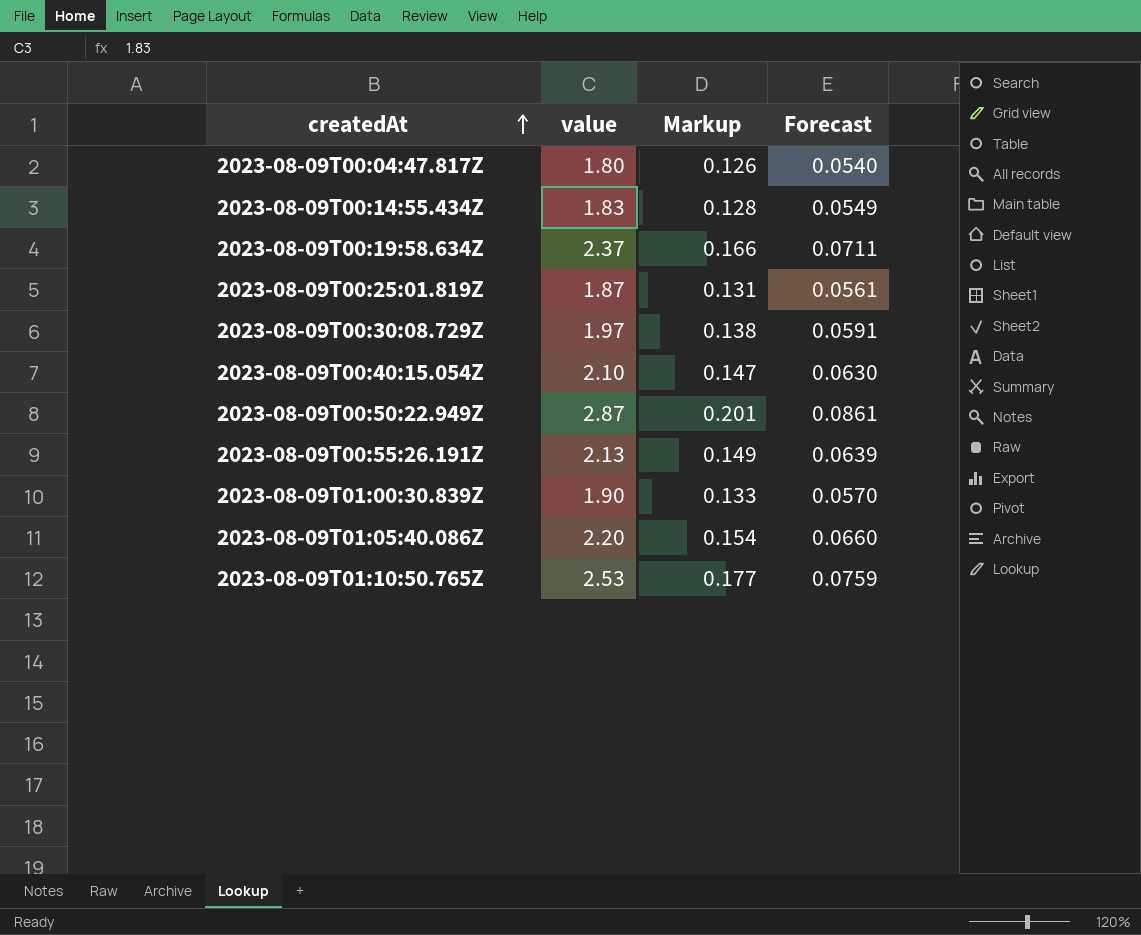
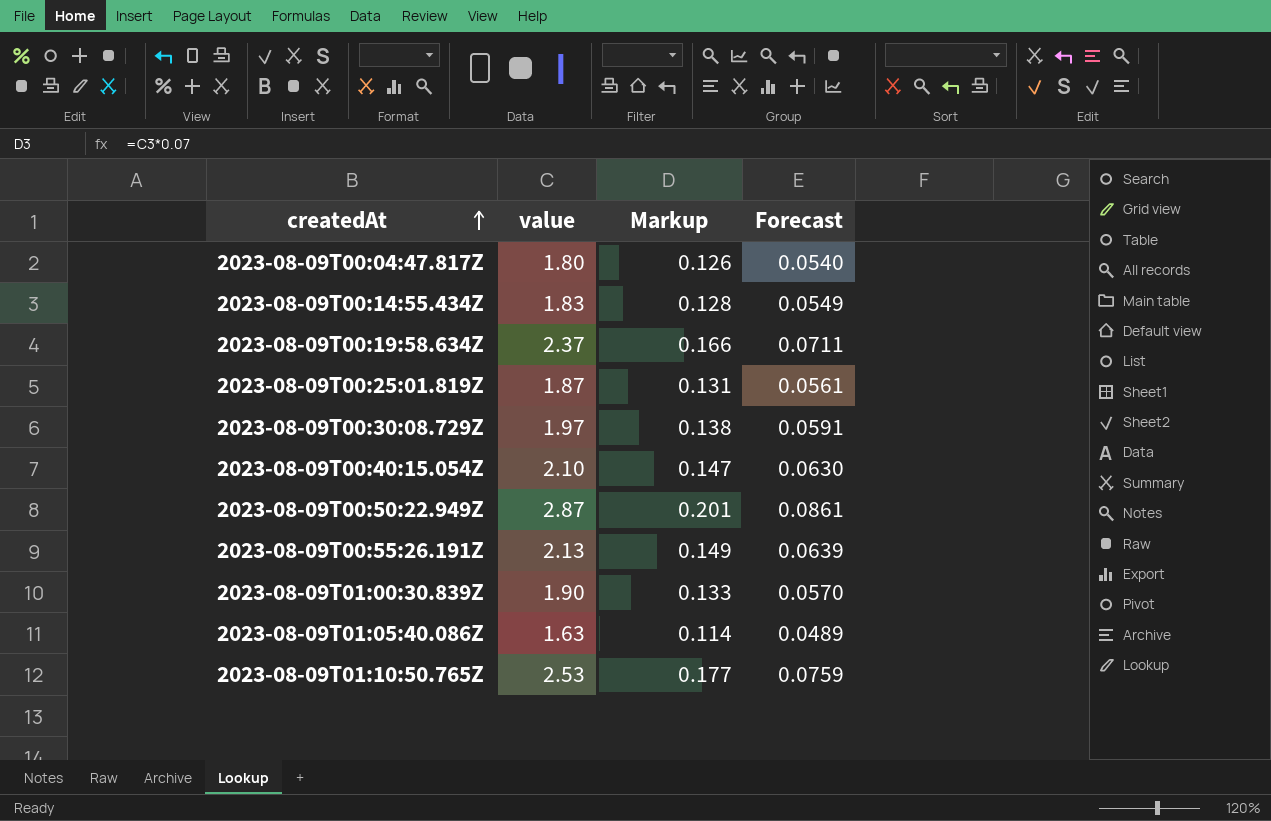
2023-08-09T01:05:40.086Z | value: 2.20 -> 1.63
2023-08-09T01:05:40.086Z | Markup: 0.154 -> 0.114
2023-08-09T01:05:40.086Z | Forecast: 0.0660 -> 0.0489

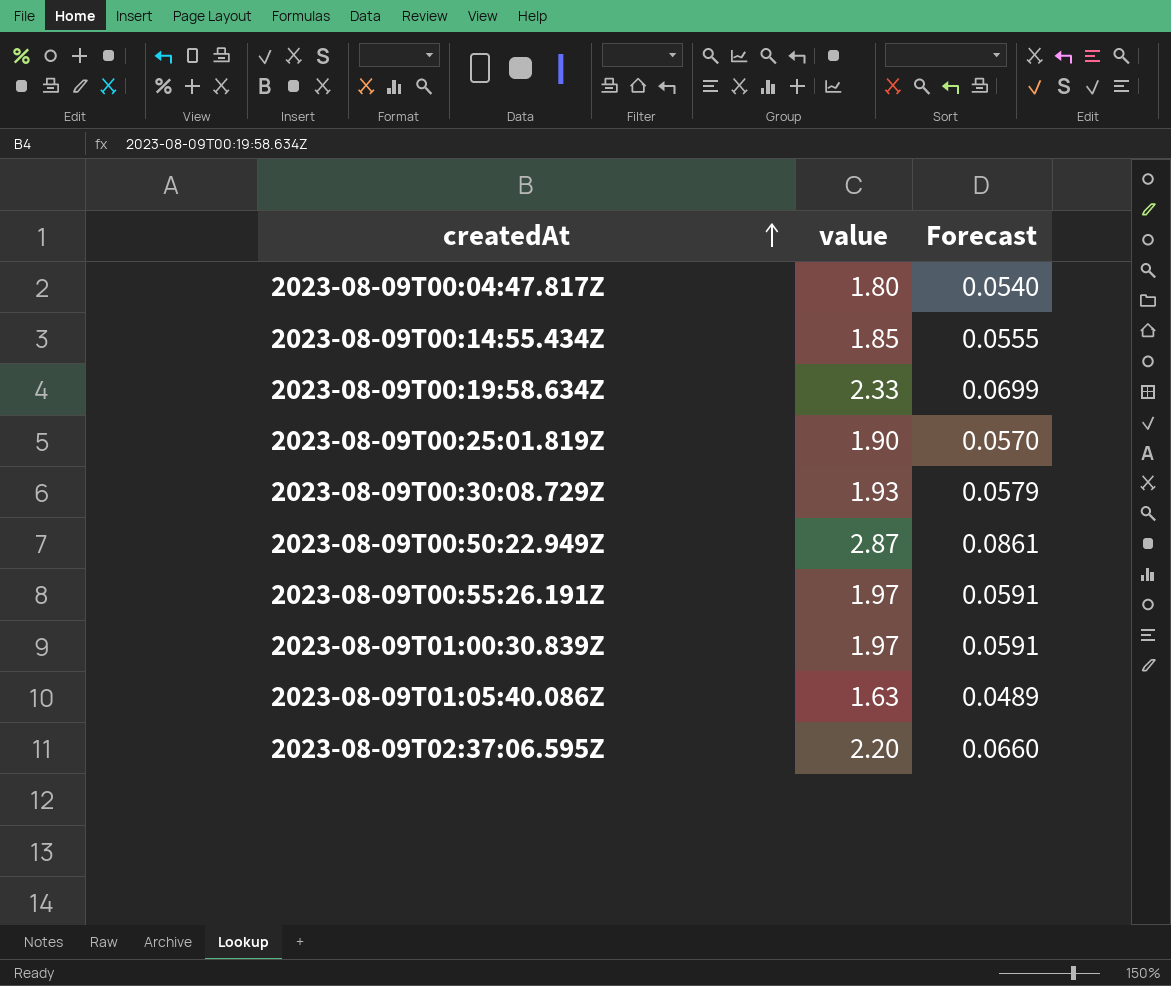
column Markup | formula: [value] * 0.07 -> none
row 2023-08-09T00:40:15.054Z: 2.10 | 0.147 | 0.0630 -> none
row 2023-08-09T01:10:50.765Z: 2.53 | 0.177 | 0.0759 -> none
2023-08-09T00:14:55.434Z | value: 1.83 -> 1.85
2023-08-09T00:14:55.434Z | Forecast: 0.0549 -> 0.0555
2023-08-09T00:19:58.634Z | value: 2.37 -> 2.33
2023-08-09T00:19:58.634Z | Forecast: 0.0711 -> 0.0699
2023-08-09T00:25:01.819Z | value: 1.87 -> 1.90
2023-08-09T00:25:01.819Z | Forecast: 0.0561 -> 0.0570
2023-08-09T00:30:08.729Z | value: 1.97 -> 1.93
2023-08-09T00:30:08.729Z | Forecast: 0.0591 -> 0.0579
2023-08-09T00:55:26.191Z | value: 2.13 -> 1.97
2023-08-09T00:55:26.191Z | Forecast: 0.0639 -> 0.0591
2023-08-09T01:00:30.839Z | value: 1.90 -> 1.97
2023-08-09T01:00:30.839Z | Forecast: 0.0570 -> 0.0591
row 2023-08-09T02:37:06.595Z: none -> 2.20 | 0.0660

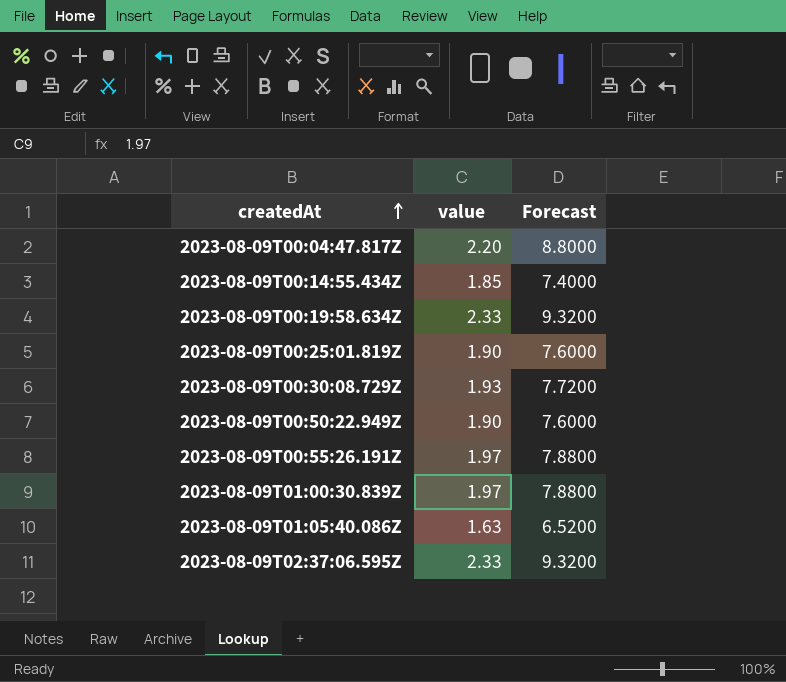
column Forecast | formula: [value] * 0.03 -> [value] * 4
2023-08-09T00:04:47.817Z | value: 1.80 -> 2.20
2023-08-09T00:50:22.949Z | value: 2.87 -> 1.90
2023-08-09T02:37:06.595Z | value: 2.20 -> 2.33

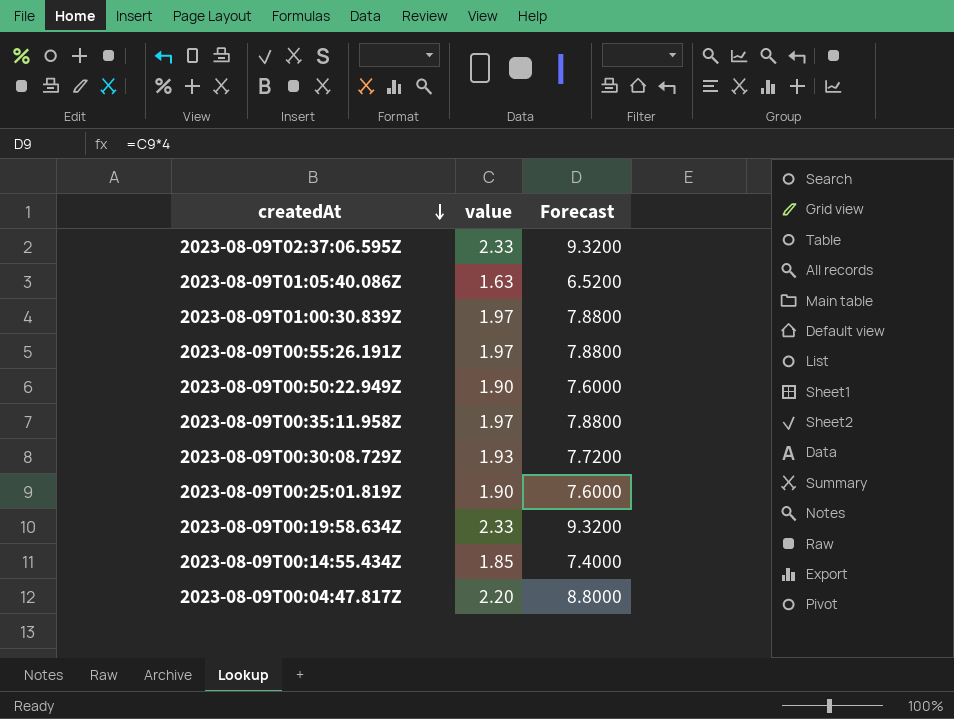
row order: createdAt ascending -> createdAt descending
row 2023-08-09T00:35:11.958Z: none -> 1.97 | 7.8800

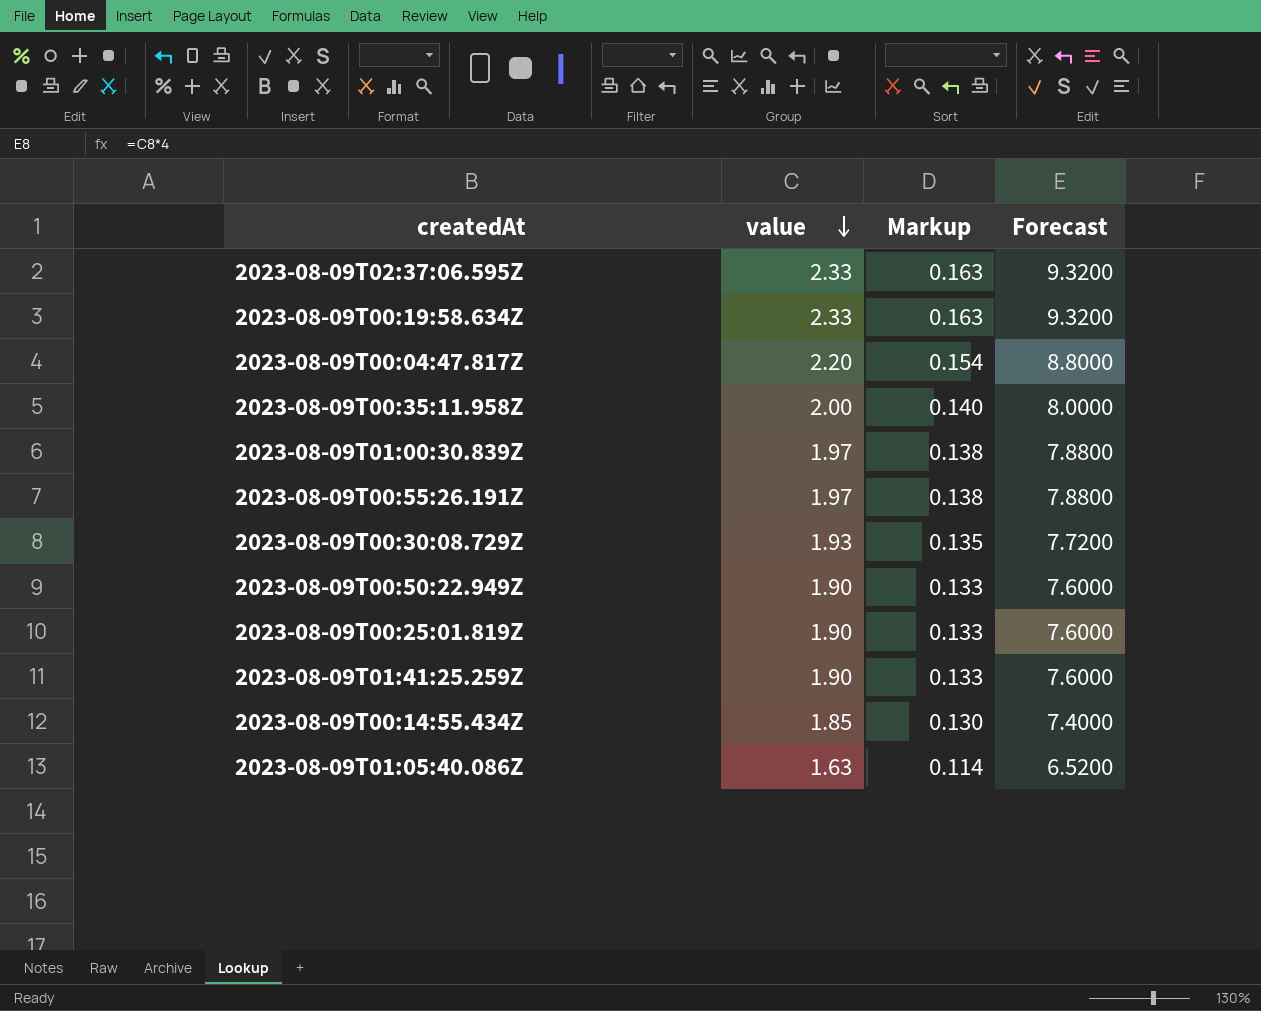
row order: createdAt descending -> value descending
column Markup | formula: none -> [value] * 0.07
2023-08-09T00:35:11.958Z | value: 1.97 -> 2.00
2023-08-09T00:35:11.958Z | Forecast: 7.8800 -> 8.0000
row 2023-08-09T01:41:25.259Z: none -> 1.90 | 0.133 | 7.6000

